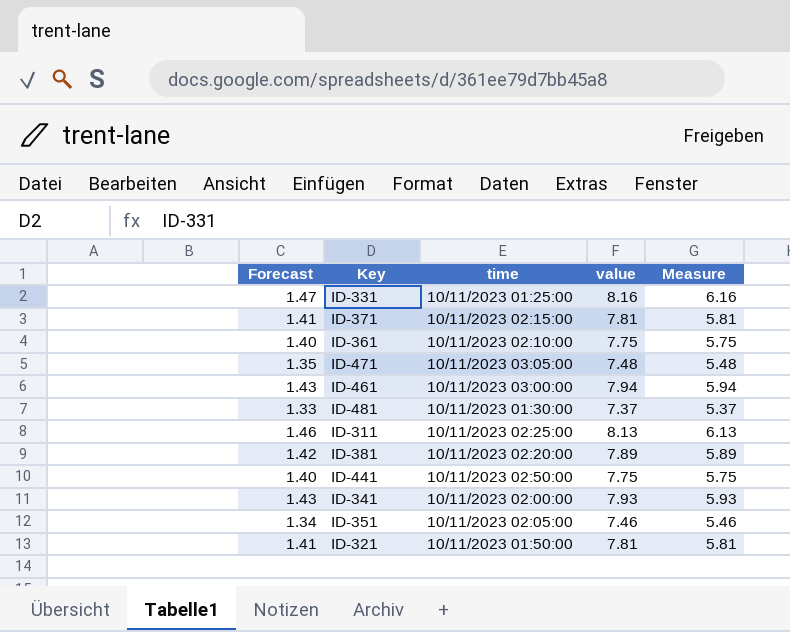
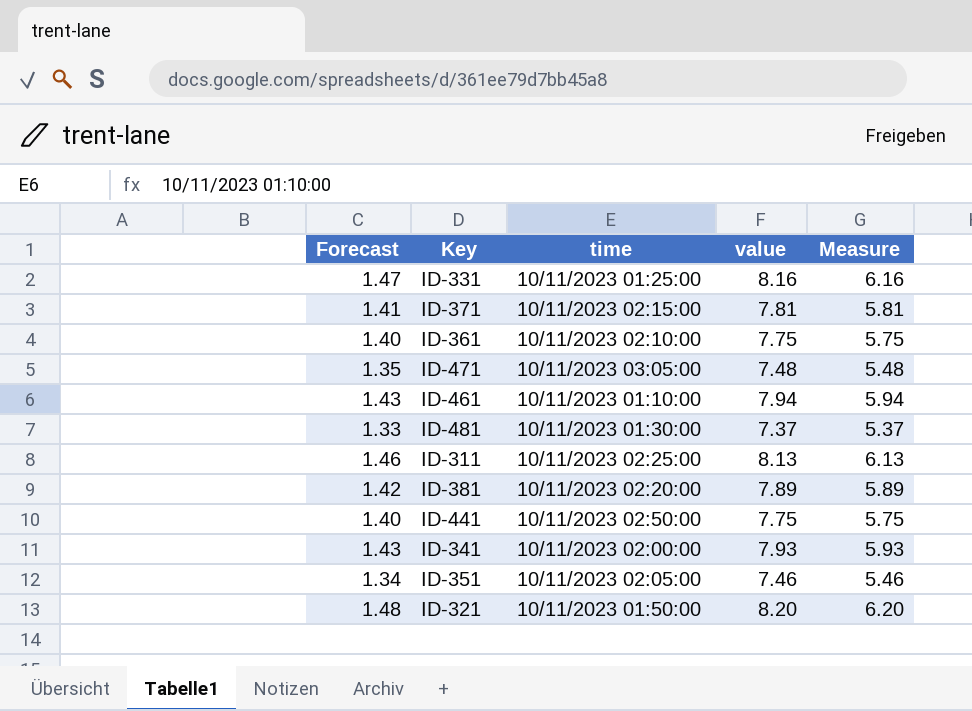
ID-461 | time: 10/11/2023 03:00:00 -> 10/11/2023 01:10:00
ID-321 | Forecast: 1.41 -> 1.48
ID-321 | value: 7.81 -> 8.20
ID-321 | Measure: 5.81 -> 6.20

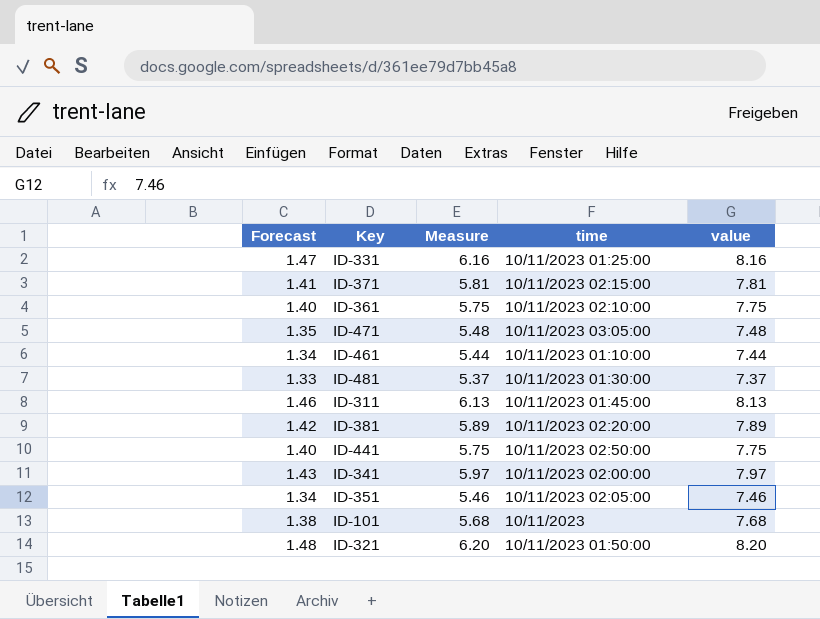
column Measure | position: 5 -> 3
ID-461 | Forecast: 1.43 -> 1.34
ID-461 | Measure: 5.94 -> 5.44
ID-461 | value: 7.94 -> 7.44
ID-311 | time: 10/11/2023 02:25:00 -> 10/11/2023 01:45:00
ID-341 | Measure: 5.93 -> 5.97
ID-341 | value: 7.93 -> 7.97
row ID-101: none -> 1.38 | 5.68 | 10/11/2023 | 7.68

